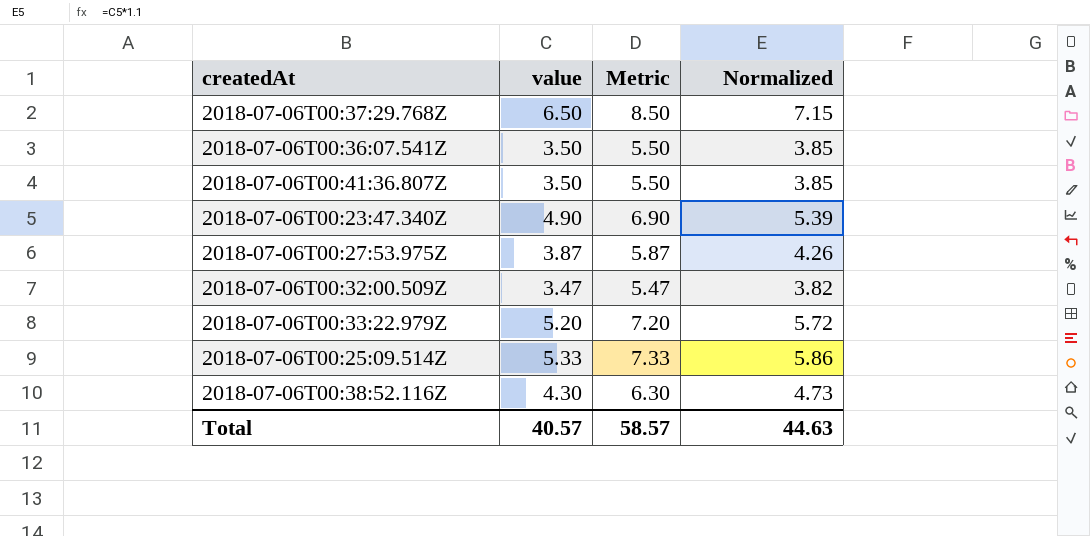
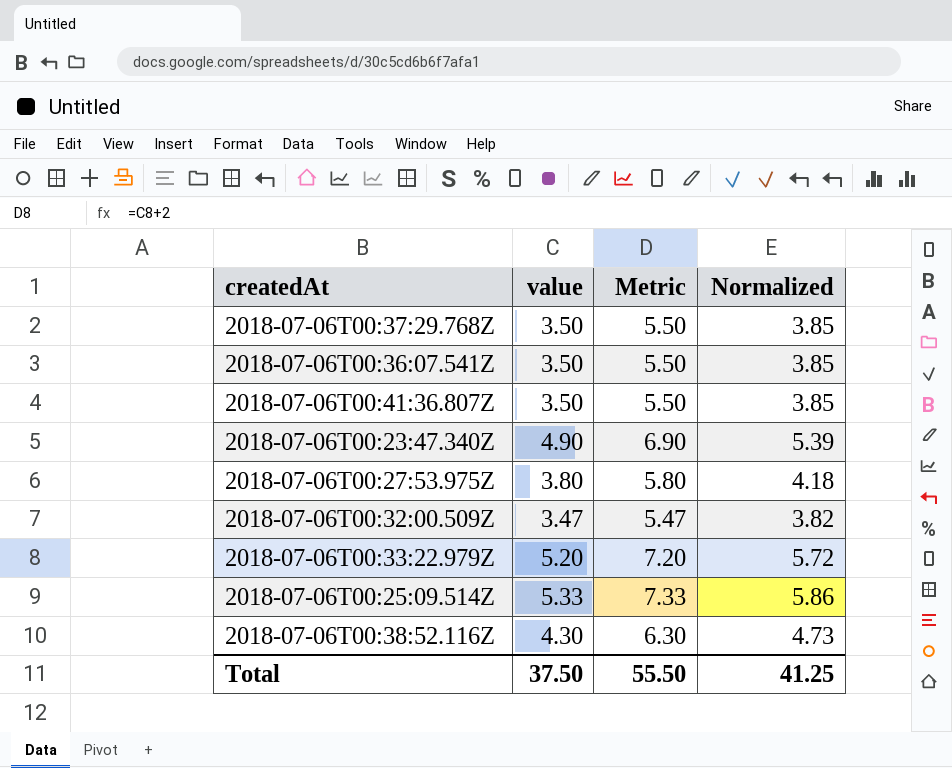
2018-07-06T00:37:29.768Z | value: 6.50 -> 3.50
2018-07-06T00:37:29.768Z | Metric: 8.50 -> 5.50
2018-07-06T00:37:29.768Z | Normalized: 7.15 -> 3.85
2018-07-06T00:27:53.975Z | value: 3.87 -> 3.80
2018-07-06T00:27:53.975Z | Metric: 5.87 -> 5.80
2018-07-06T00:27:53.975Z | Normalized: 4.26 -> 4.18
Total | value: 40.57 -> 37.50
Total | Metric: 58.57 -> 55.50
Total | Normalized: 44.63 -> 41.25

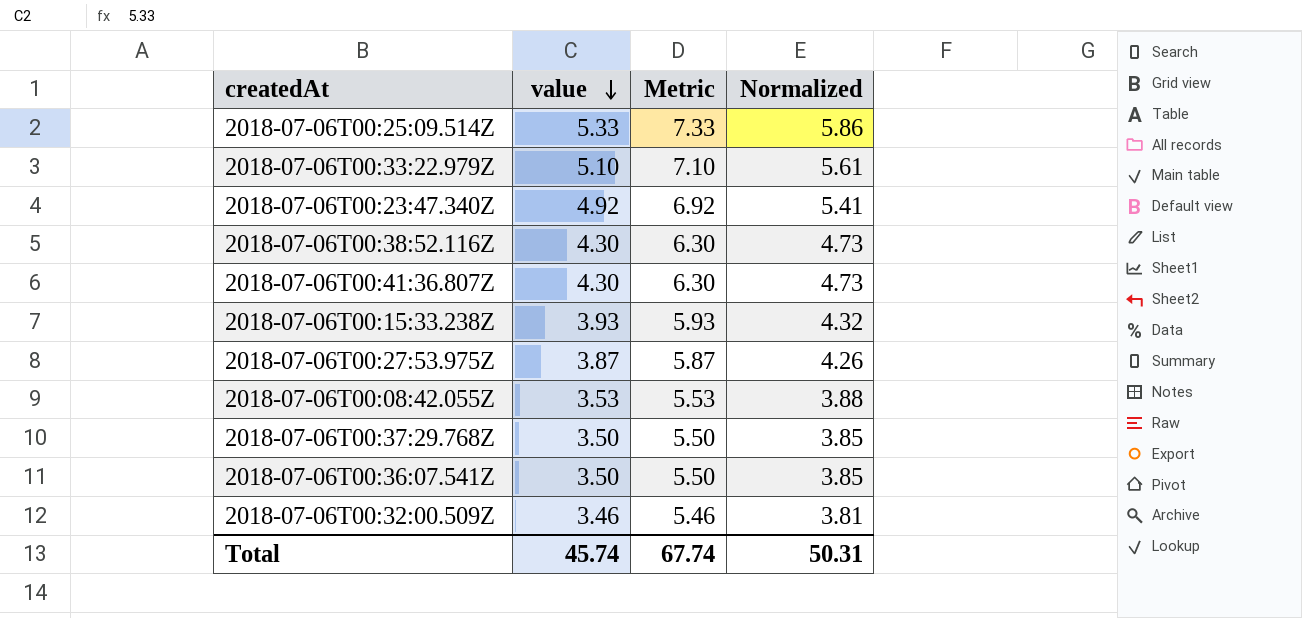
row order: none -> value descending
2018-07-06T00:33:22.979Z | value: 5.20 -> 5.10
2018-07-06T00:33:22.979Z | Metric: 7.20 -> 7.10
2018-07-06T00:33:22.979Z | Normalized: 5.72 -> 5.61
2018-07-06T00:23:47.340Z | value: 4.90 -> 4.92
2018-07-06T00:23:47.340Z | Metric: 6.90 -> 6.92
2018-07-06T00:23:47.340Z | Normalized: 5.39 -> 5.41
2018-07-06T00:41:36.807Z | value: 3.50 -> 4.30
2018-07-06T00:41:36.807Z | Metric: 5.50 -> 6.30
2018-07-06T00:41:36.807Z | Normalized: 3.85 -> 4.73
row 2018-07-06T00:15:33.238Z: none -> 3.93 | 5.93 | 4.32
2018-07-06T00:27:53.975Z | value: 3.80 -> 3.87
2018-07-06T00:27:53.975Z | Metric: 5.80 -> 5.87
2018-07-06T00:27:53.975Z | Normalized: 4.18 -> 4.26
row 2018-07-06T00:08:42.055Z: none -> 3.53 | 5.53 | 3.88
2018-07-06T00:32:00.509Z | value: 3.47 -> 3.46
2018-07-06T00:32:00.509Z | Metric: 5.47 -> 5.46
2018-07-06T00:32:00.509Z | Normalized: 3.82 -> 3.81
Total | value: 37.50 -> 45.74
Total | Metric: 55.50 -> 67.74
Total | Normalized: 41.25 -> 50.31

